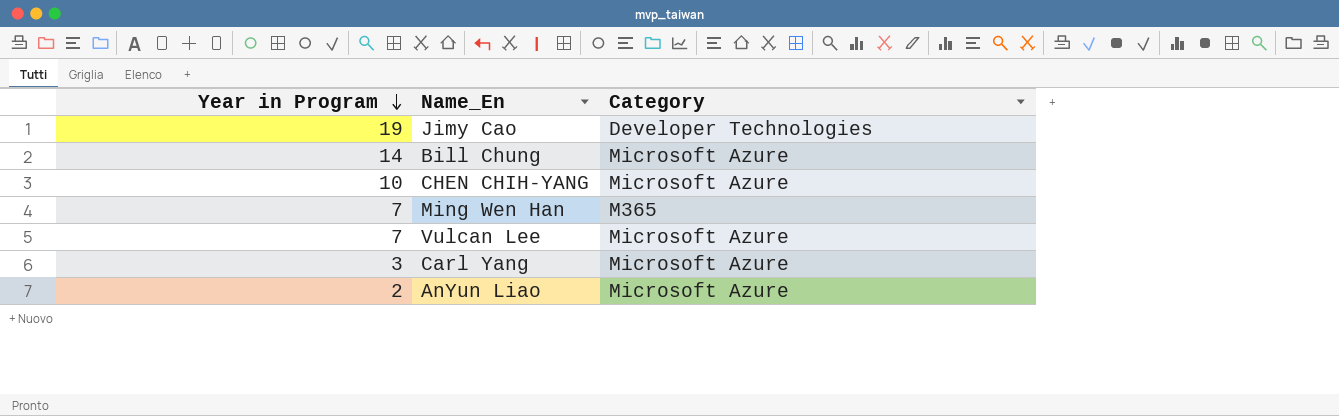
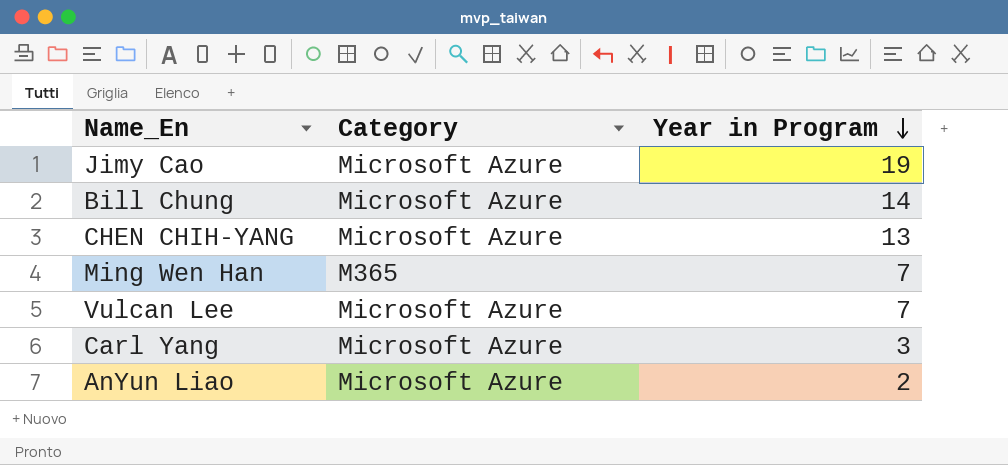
column Year in Program | position: 1 -> 3
Jimy Cao | Category: Developer Technologies -> Microsoft Azure
CHEN CHIH-YANG | Year in Program: 10 -> 13

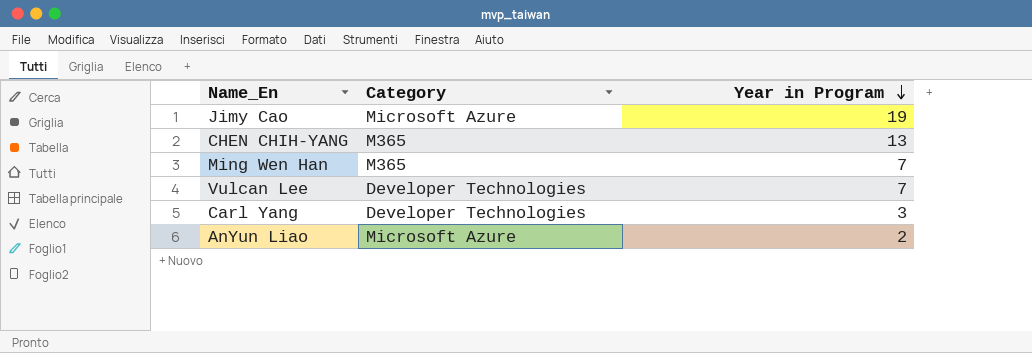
row Bill Chung: Microsoft Azure | 14 -> none
CHEN CHIH-YANG | Category: Microsoft Azure -> M365
Vulcan Lee | Category: Microsoft Azure -> Developer Technologies
Carl Yang | Category: Microsoft Azure -> Developer Technologies

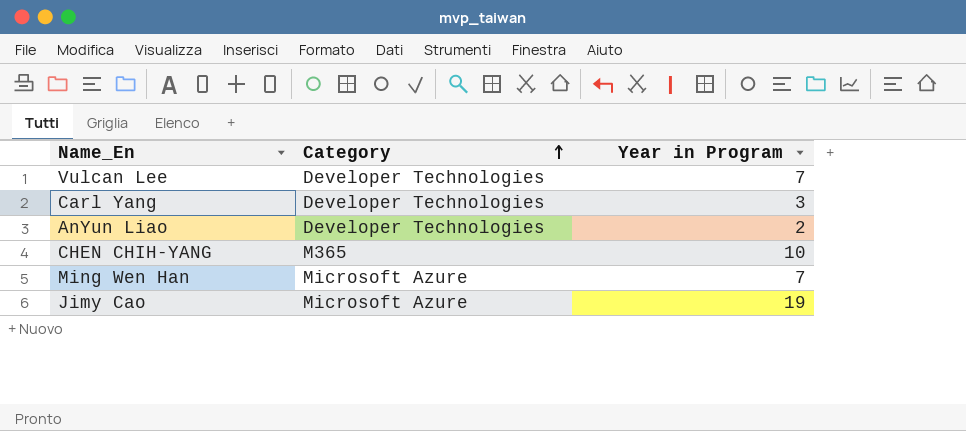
row order: Year in Program descending -> Category ascending
AnYun Liao | Category: Microsoft Azure -> Developer Technologies
CHEN CHIH-YANG | Year in Program: 13 -> 10
Ming Wen Han | Category: M365 -> Microsoft Azure

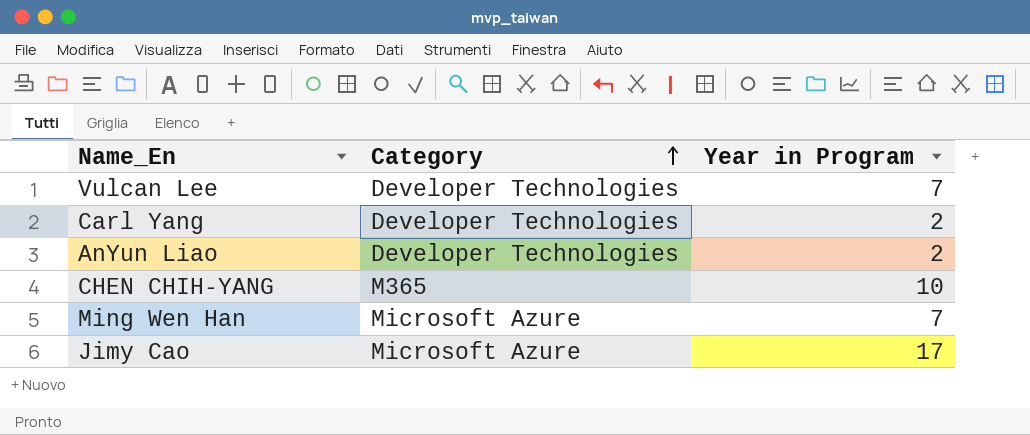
Carl Yang | Year in Program: 3 -> 2
Jimy Cao | Year in Program: 19 -> 17

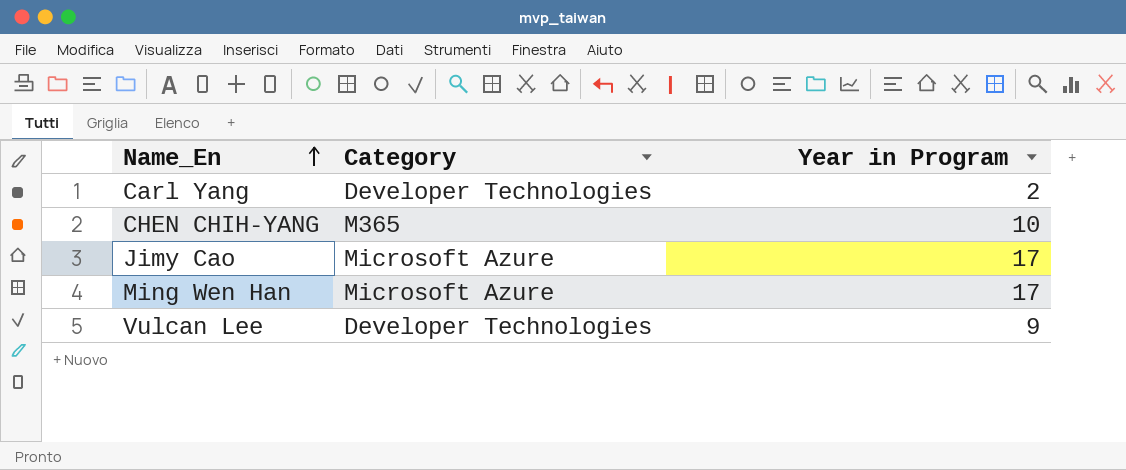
row order: Category ascending -> Name_En ascending
row AnYun Liao: Developer Technologies | 2 -> none
Ming Wen Han | Year in Program: 7 -> 17
Vulcan Lee | Year in Program: 7 -> 9

